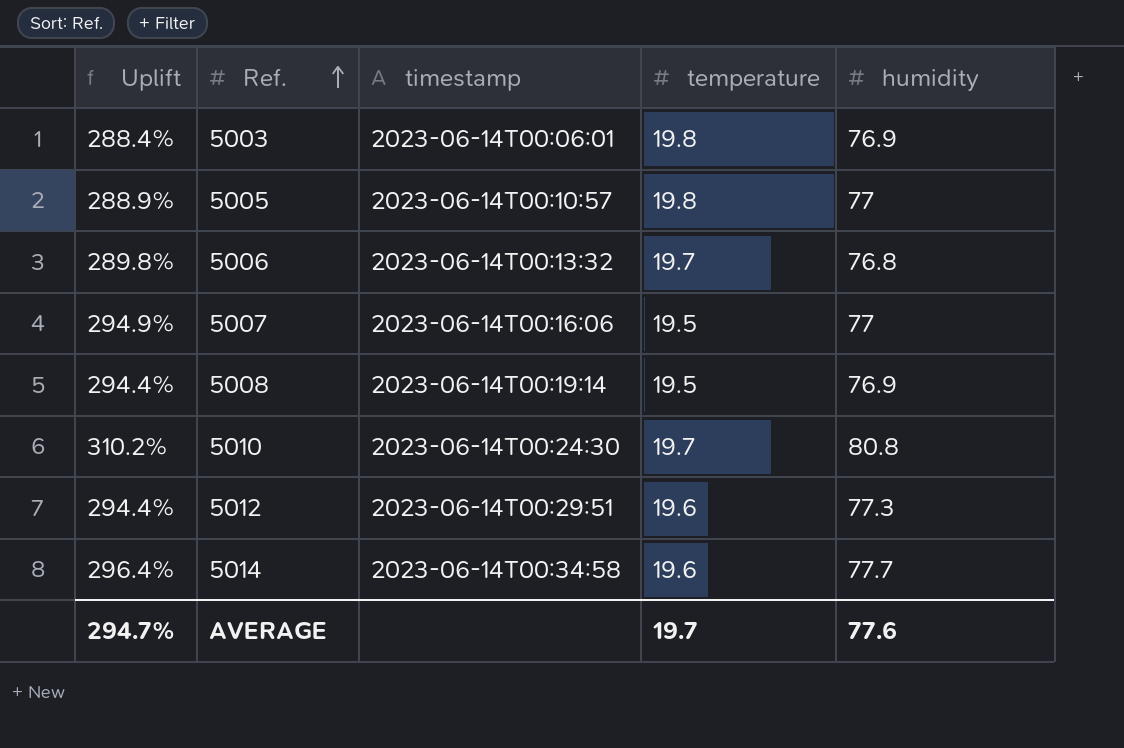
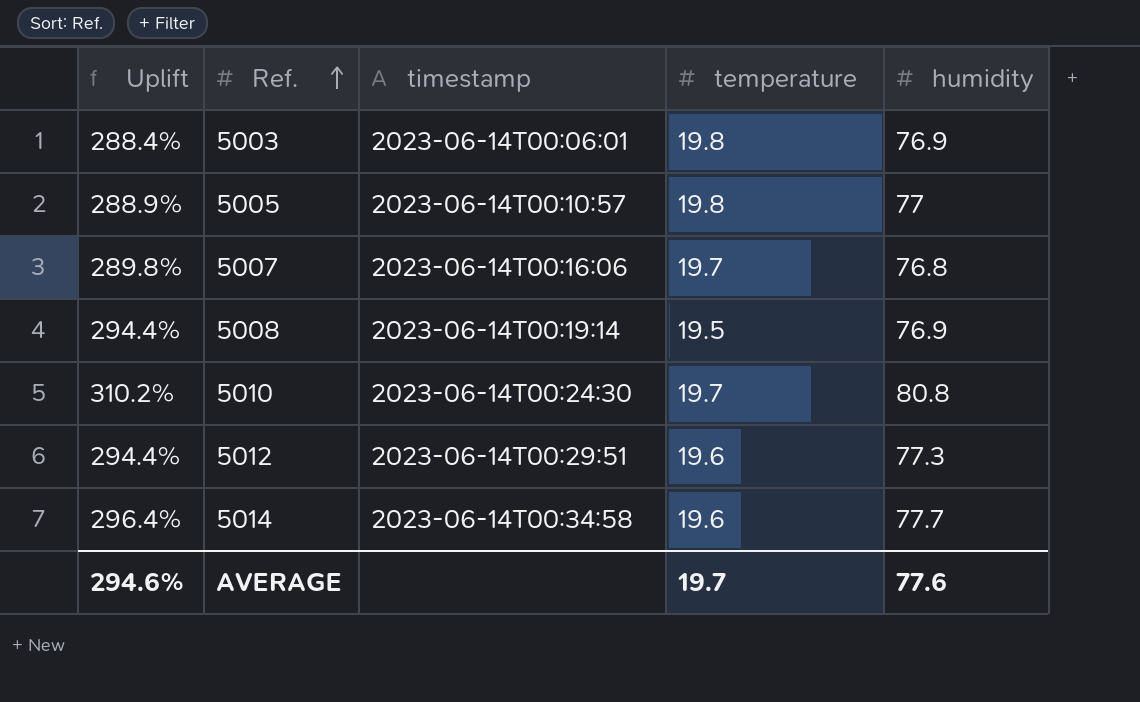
row 5006: 289.8% | 2023-06-14T00:13:32 | 19.7 | 76.8 -> none
5007 | Uplift: 294.9% -> 289.8%
5007 | temperature: 19.5 -> 19.7
5007 | humidity: 77 -> 76.8
AVERAGE | Uplift: 294.7% -> 294.6%

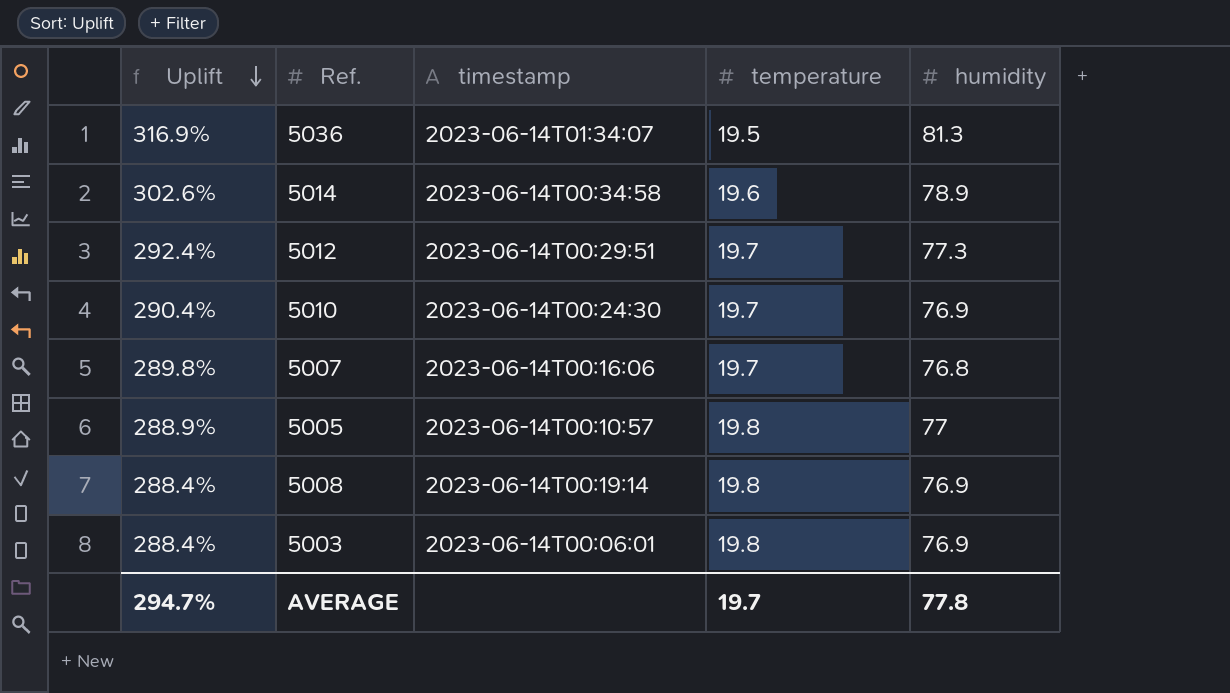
row order: Ref. ascending -> Uplift descending
row 5036: none -> 316.9% | 2023-06-14T01:34:07 | 19.5 | 81.3
5014 | Uplift: 296.4% -> 302.6%
5014 | humidity: 77.7 -> 78.9
5012 | Uplift: 294.4% -> 292.4%
5012 | temperature: 19.6 -> 19.7
5010 | Uplift: 310.2% -> 290.4%
5010 | humidity: 80.8 -> 76.9
5008 | Uplift: 294.4% -> 288.4%
5008 | temperature: 19.5 -> 19.8
AVERAGE | Uplift: 294.6% -> 294.7%
AVERAGE | humidity: 77.6 -> 77.8

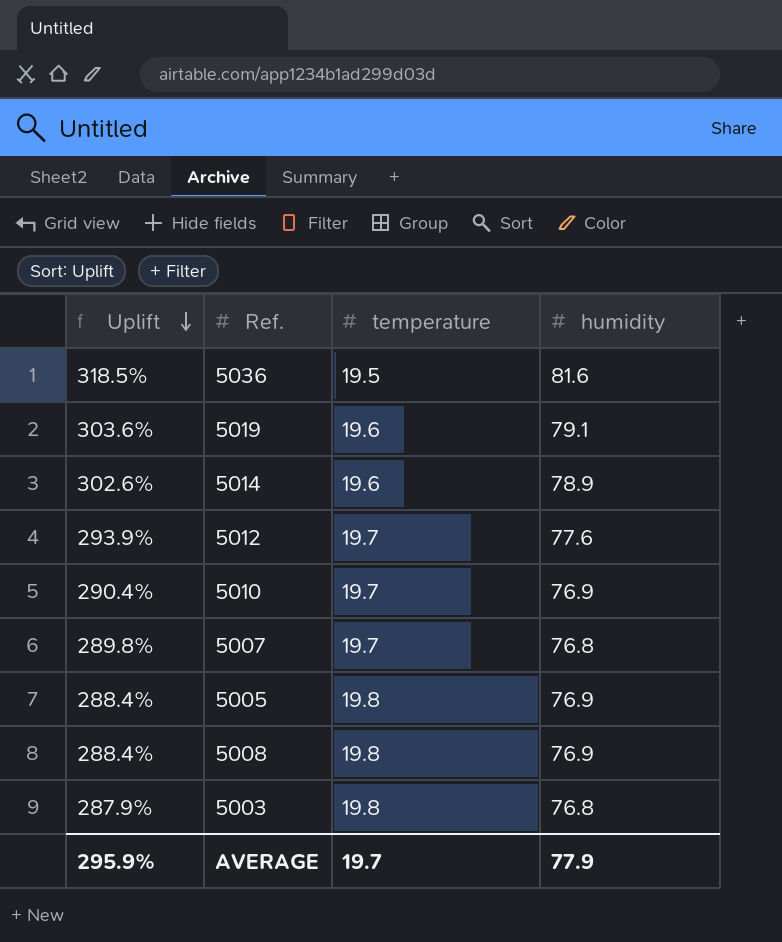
column timestamp | position: 3 -> none
5036 | Uplift: 316.9% -> 318.5%
5036 | humidity: 81.3 -> 81.6
row 5019: none -> 303.6% | 19.6 | 79.1
5012 | Uplift: 292.4% -> 293.9%
5012 | humidity: 77.3 -> 77.6
5005 | Uplift: 288.9% -> 288.4%
5005 | humidity: 77 -> 76.9
5003 | Uplift: 288.4% -> 287.9%
5003 | humidity: 76.9 -> 76.8
AVERAGE | Uplift: 294.7% -> 295.9%
AVERAGE | humidity: 77.8 -> 77.9

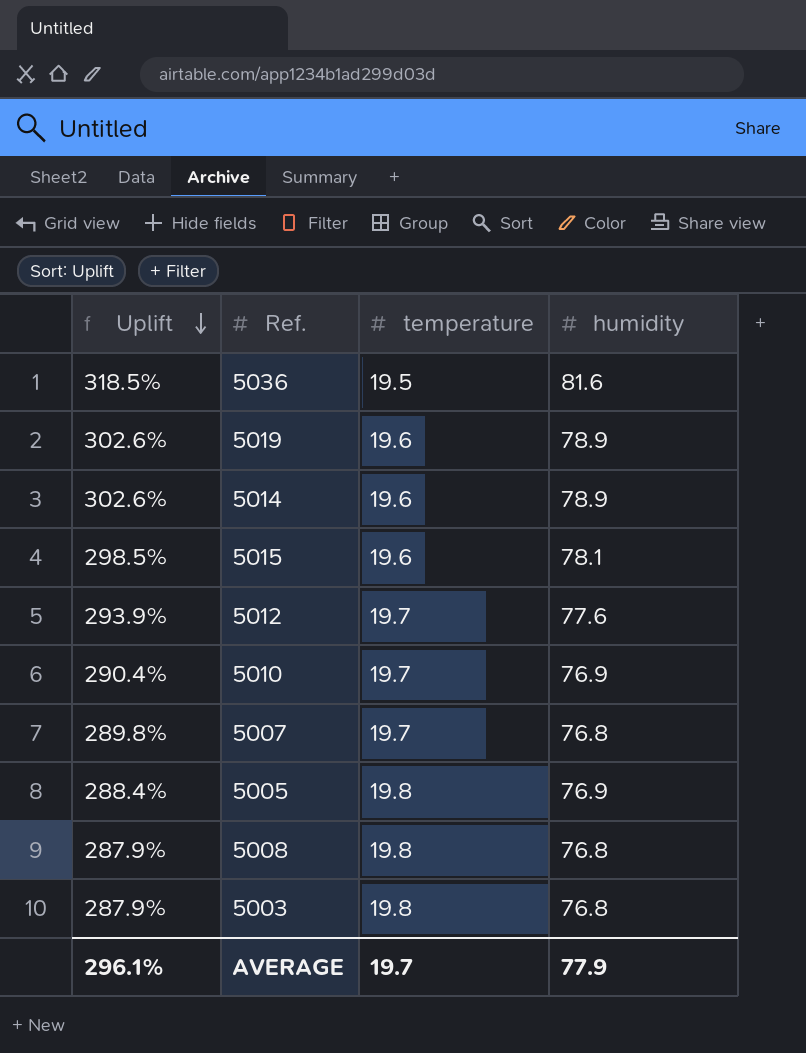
5019 | Uplift: 303.6% -> 302.6%
5019 | humidity: 79.1 -> 78.9
row 5015: none -> 298.5% | 19.6 | 78.1
5008 | Uplift: 288.4% -> 287.9%
5008 | humidity: 76.9 -> 76.8
AVERAGE | Uplift: 295.9% -> 296.1%

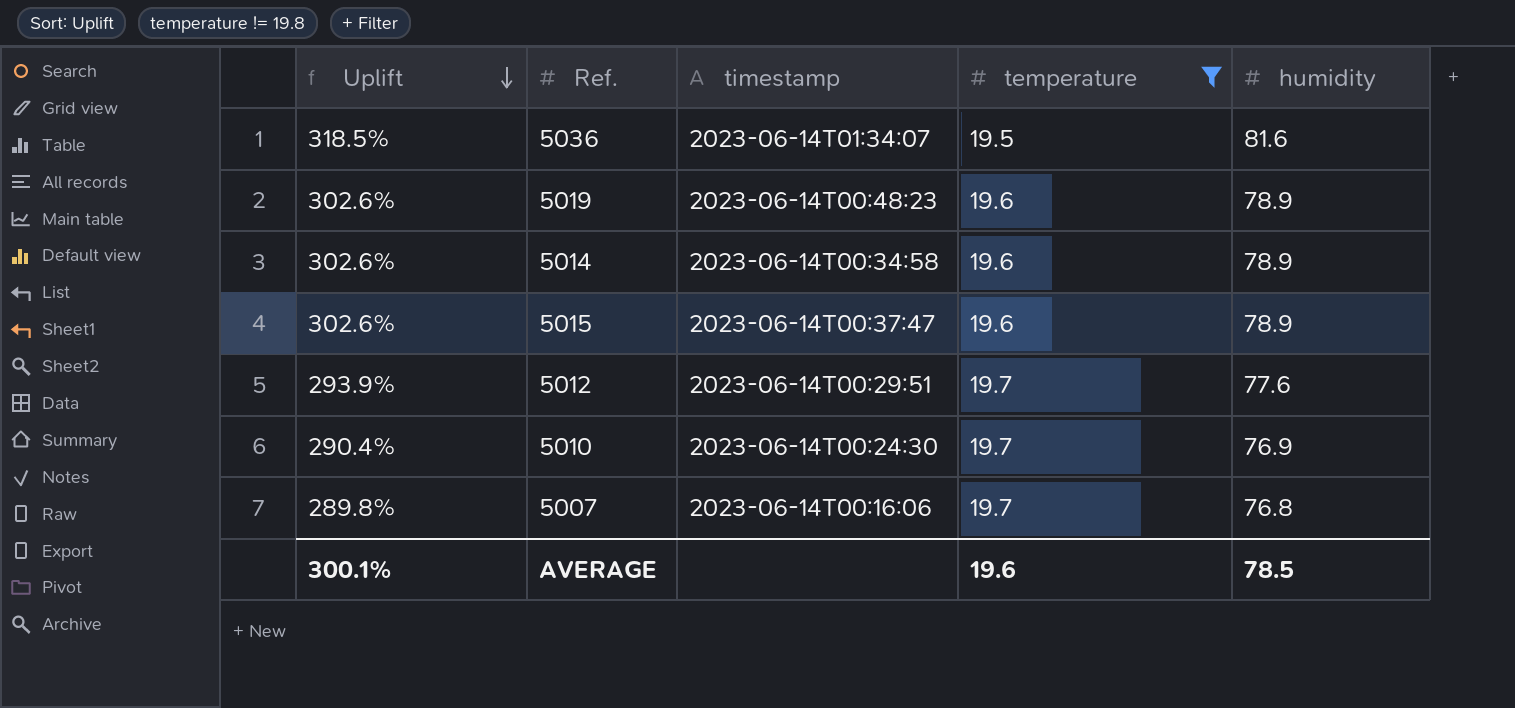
filter: none -> temperature != 19.8
column timestamp | position: none -> 3
5015 | Uplift: 298.5% -> 302.6%
5015 | humidity: 78.1 -> 78.9
AVERAGE | Uplift: 296.1% -> 300.1%
AVERAGE | temperature: 19.7 -> 19.6
AVERAGE | humidity: 77.9 -> 78.5

